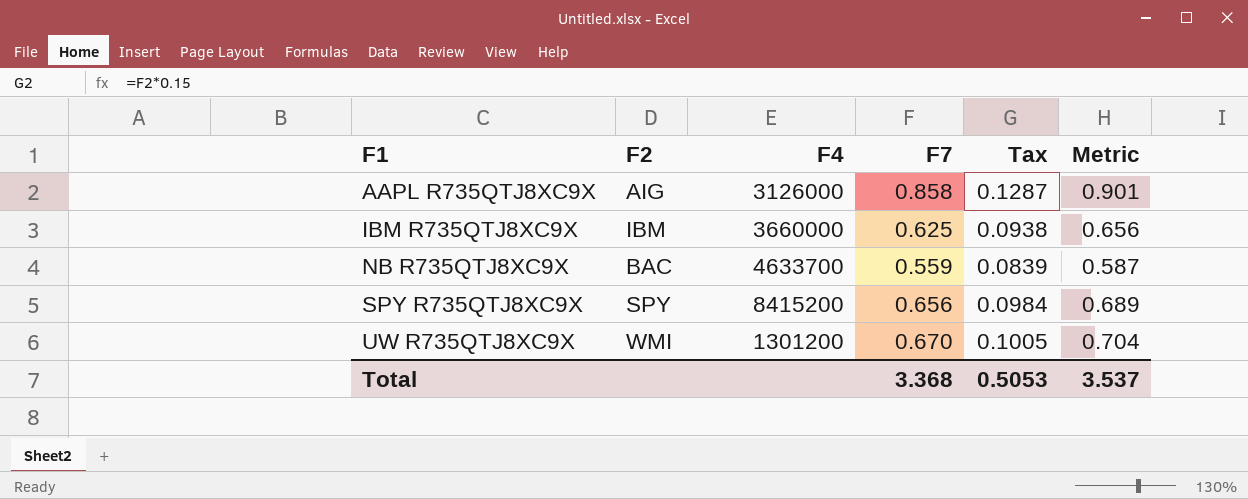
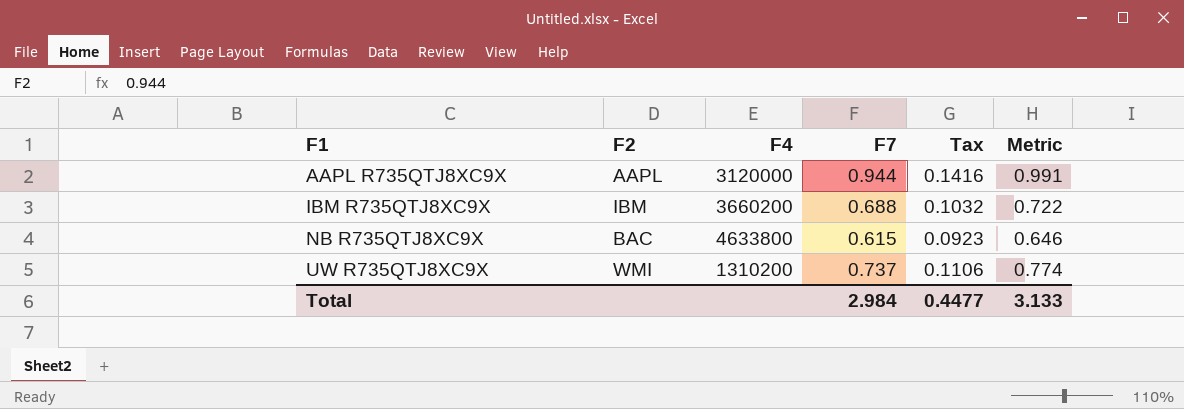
row SPY R735QTJ8XC9X: SPY | 8415200 | 0.656 | 0.0984 | 0.689 -> none
AAPL R735QTJ8XC9X | F2: AIG -> AAPL
AAPL R735QTJ8XC9X | F4: 3126000 -> 3120000
AAPL R735QTJ8XC9X | F7: 0.858 -> 0.944
AAPL R735QTJ8XC9X | Tax: 0.1287 -> 0.1416
AAPL R735QTJ8XC9X | Metric: 0.901 -> 0.991
IBM R735QTJ8XC9X | F4: 3660000 -> 3660200
IBM R735QTJ8XC9X | F7: 0.625 -> 0.688
IBM R735QTJ8XC9X | Tax: 0.0938 -> 0.1032
IBM R735QTJ8XC9X | Metric: 0.656 -> 0.722
NB R735QTJ8XC9X | F4: 4633700 -> 4633800
NB R735QTJ8XC9X | F7: 0.559 -> 0.615
NB R735QTJ8XC9X | Tax: 0.0839 -> 0.0923
NB R735QTJ8XC9X | Metric: 0.587 -> 0.646
UW R735QTJ8XC9X | F4: 1301200 -> 1310200
UW R735QTJ8XC9X | F7: 0.670 -> 0.737
UW R735QTJ8XC9X | Tax: 0.1005 -> 0.1106
UW R735QTJ8XC9X | Metric: 0.704 -> 0.774
Total | F7: 3.368 -> 2.984
Total | Tax: 0.5053 -> 0.4477
Total | Metric: 3.537 -> 3.133

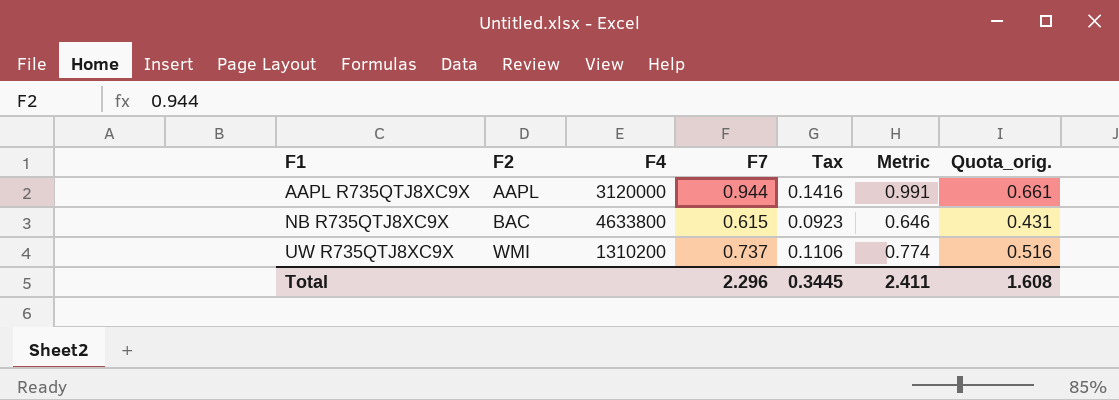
column Quota_orig. | formula: none -> [F7] * 0.7
row IBM R735QTJ8XC9X: IBM | 3660200 | 0.688 | 0.1032 | 0.722 -> none
Total | F7: 2.984 -> 2.296
Total | Tax: 0.4477 -> 0.3445
Total | Metric: 3.133 -> 2.411

